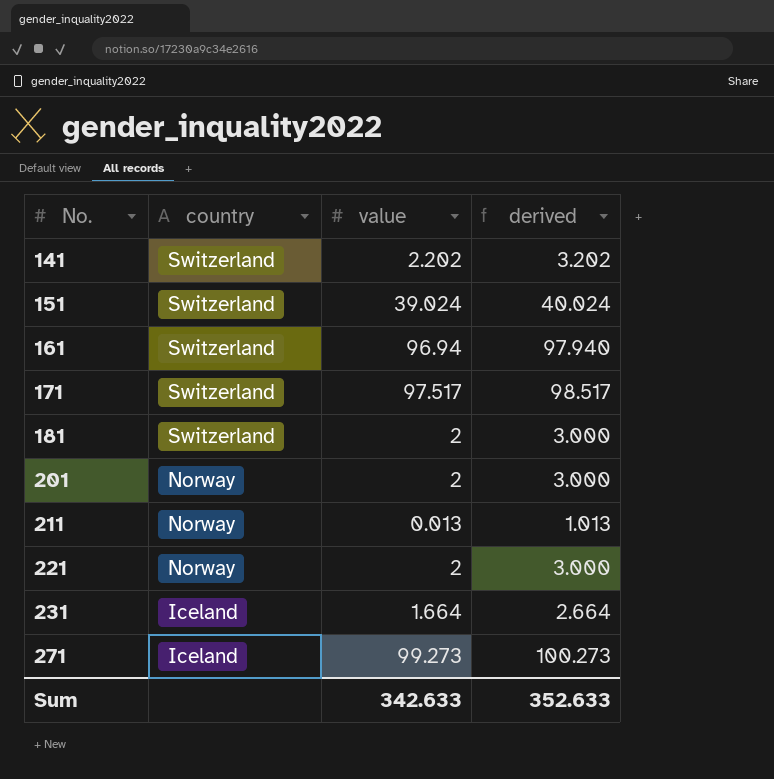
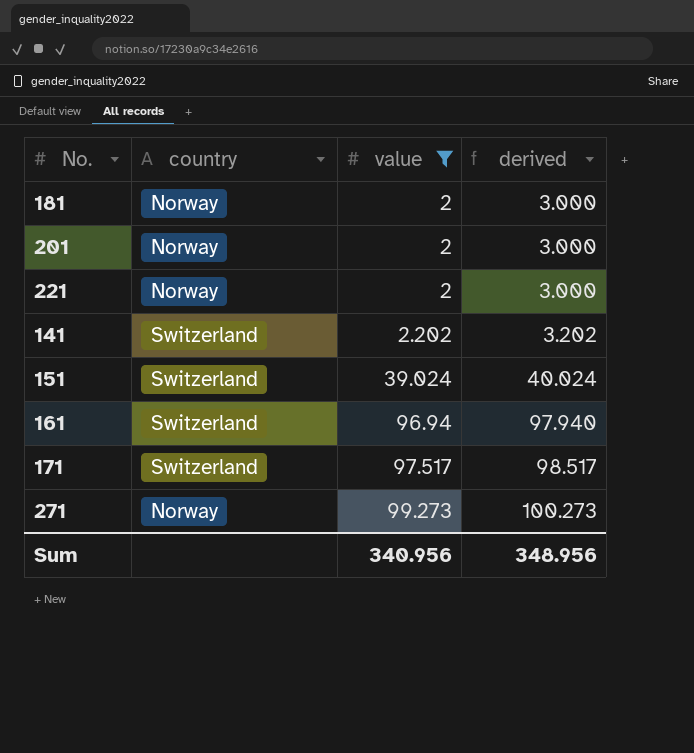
filter: none -> value >= 2
row order: No. ascending -> value ascending
181 | country: Switzerland -> Norway
271 | country: Iceland -> Norway
Sum | value: 342.633 -> 340.956
Sum | derived: 352.633 -> 348.956

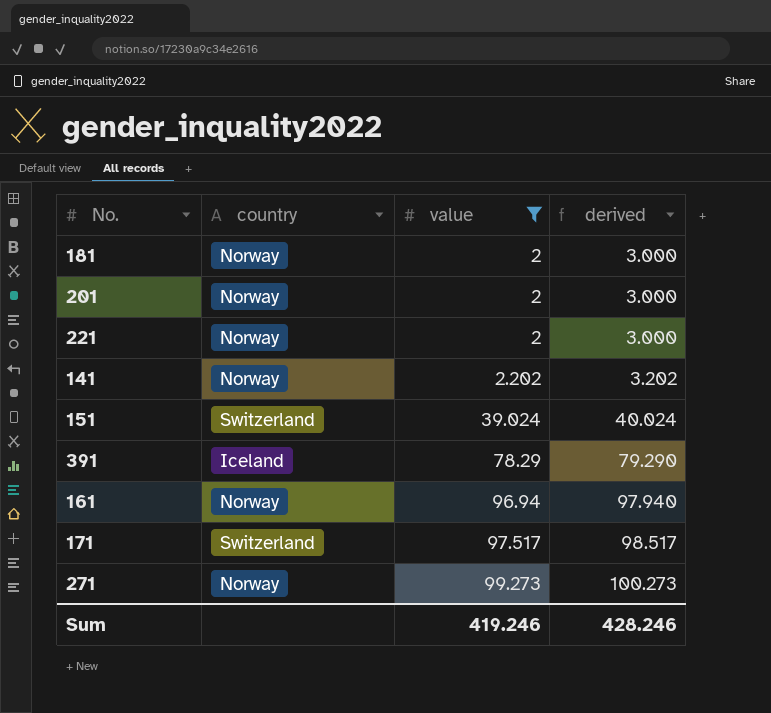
141 | country: Switzerland -> Norway
row 391: none -> Iceland | 78.29 | 79.290
161 | country: Switzerland -> Norway
Sum | value: 340.956 -> 419.246
Sum | derived: 348.956 -> 428.246

